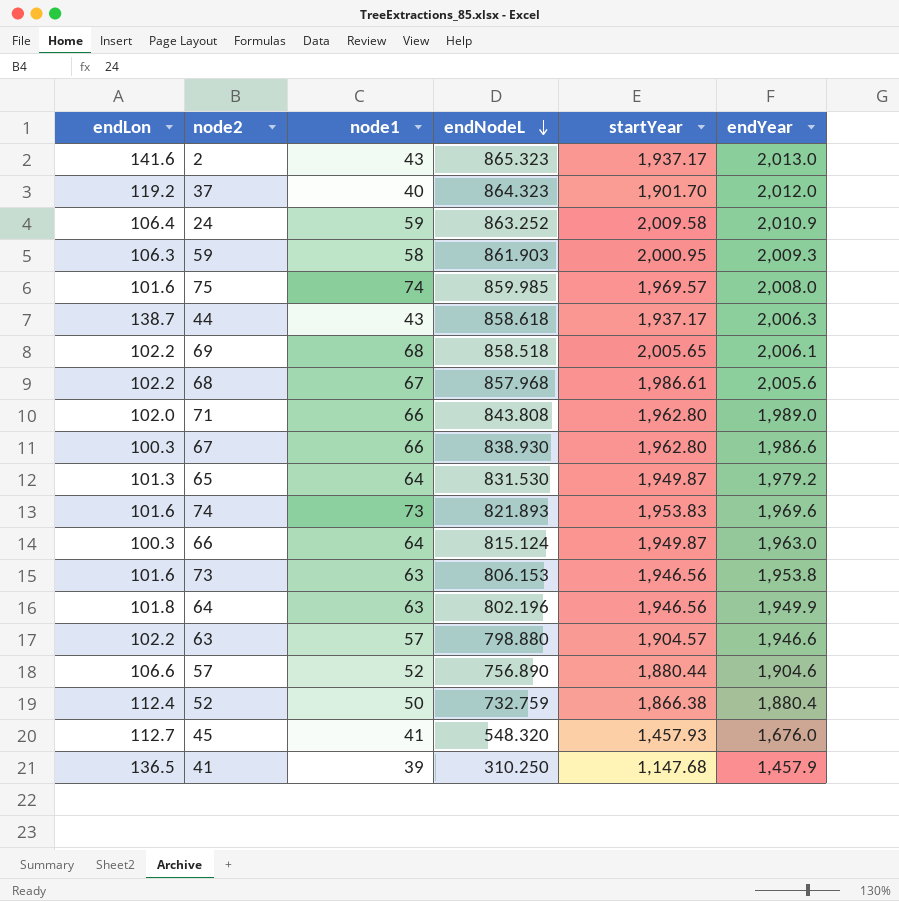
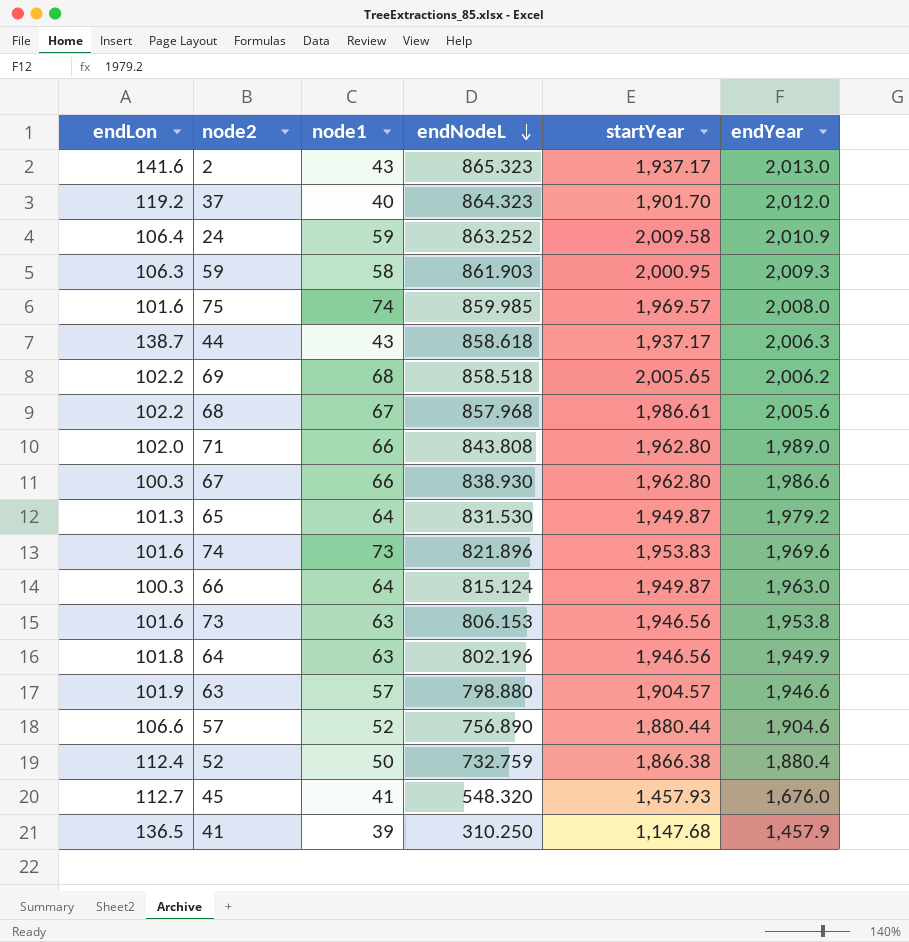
69 | endYear: 2,006.1 -> 2,006.2
74 | endNodeL: 821.893 -> 821.896
63 | endLon: 102.2 -> 101.9

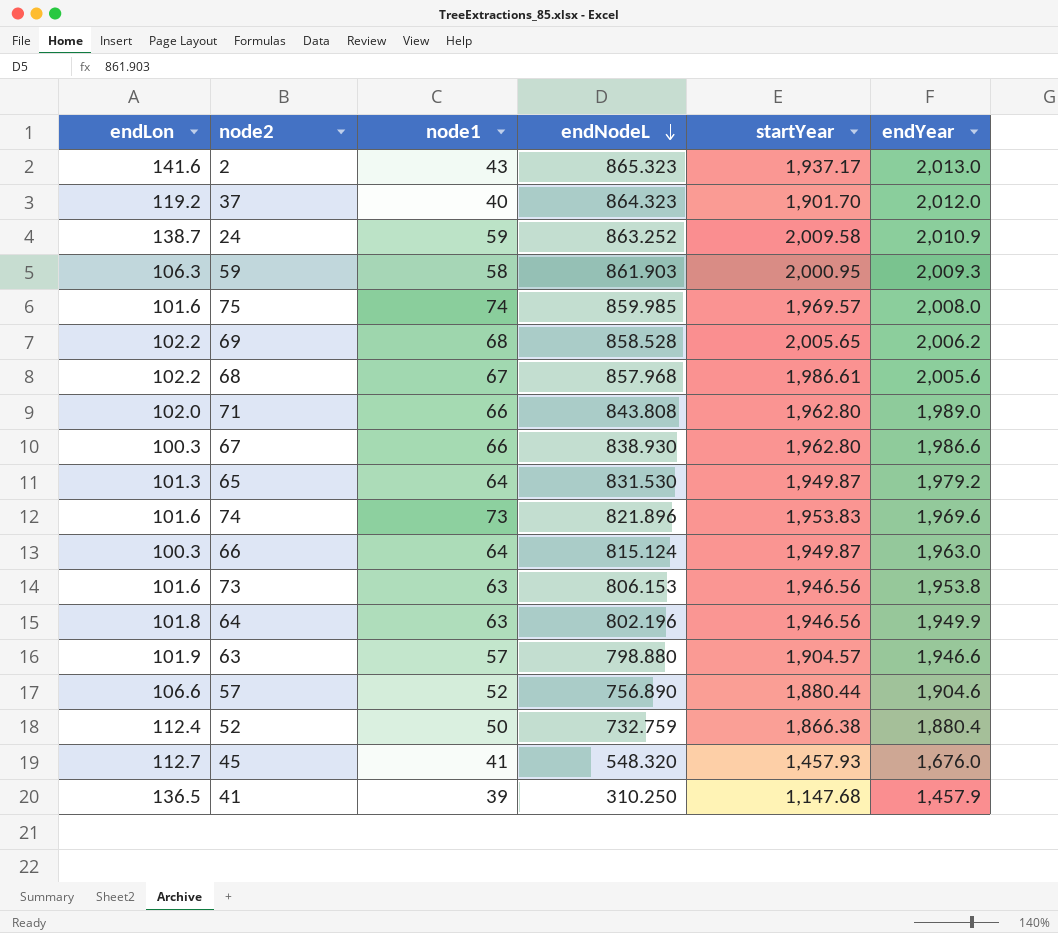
row 44: 138.7 | 43 | 858.618 | 1,937.17 | 2,006.3 -> none
24 | endLon: 106.4 -> 138.7
69 | endNodeL: 858.518 -> 858.528

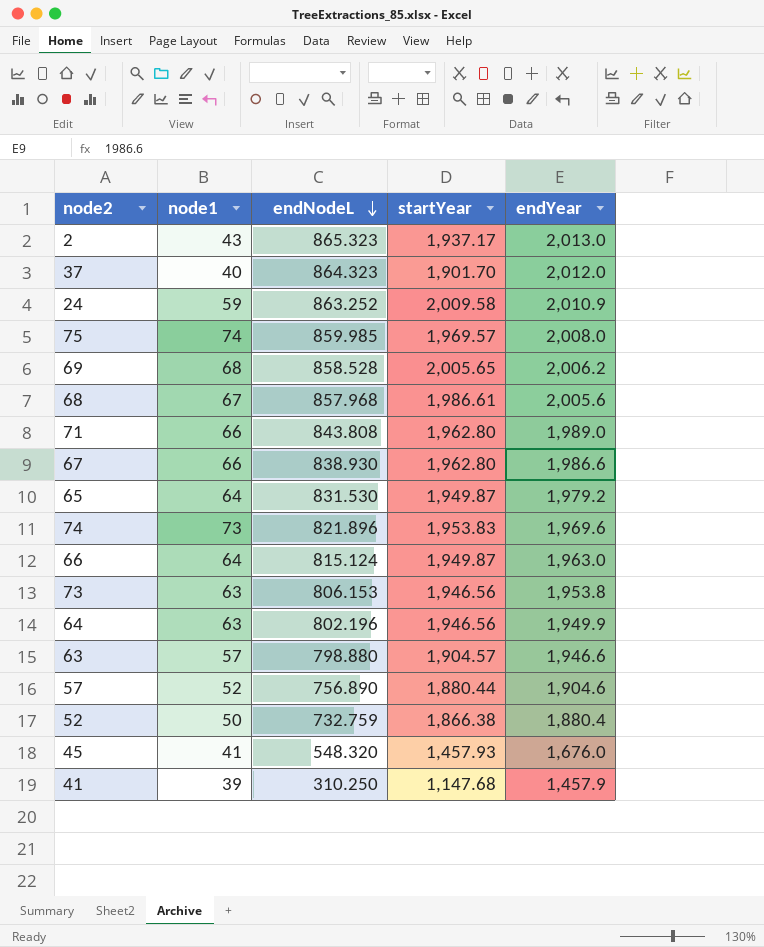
column endLon | position: 1 -> none
row 59: 106.3 | 58 | 861.903 | 2,000.95 | 2,009.3 -> none

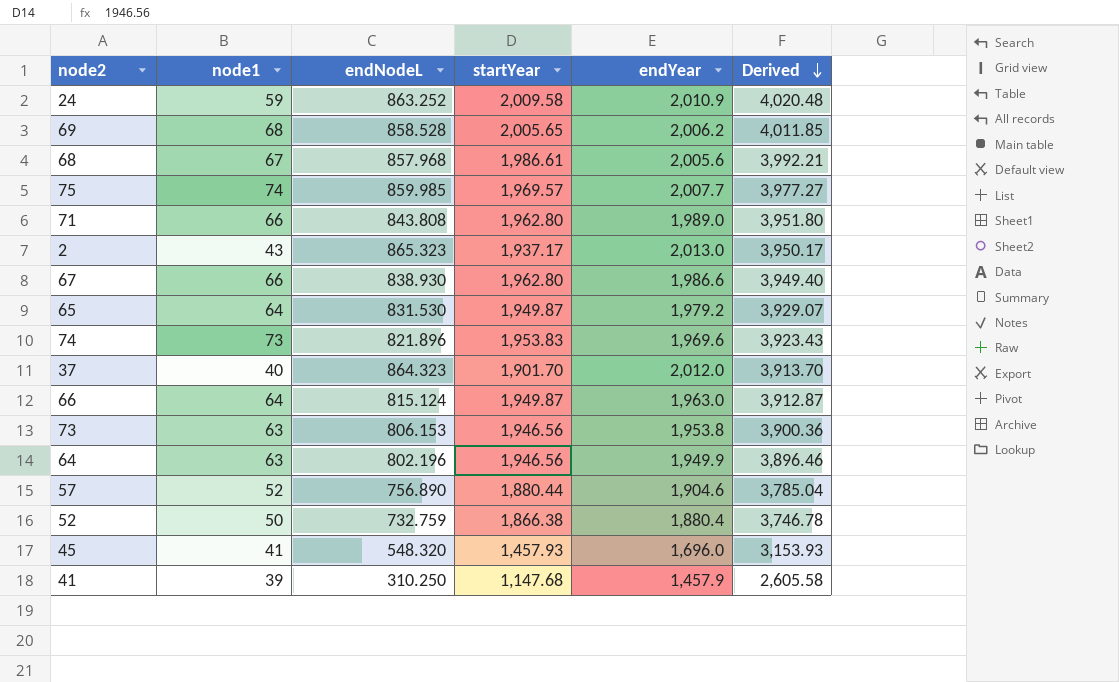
row order: endNodeL descending -> Derived descending
column Derived | formula: none -> [startYear] + [endYear]
row 63: 57 | 798.880 | 1,904.57 | 1,946.6 -> none
75 | endYear: 2,008.0 -> 2,007.7
45 | endYear: 1,676.0 -> 1,696.0

